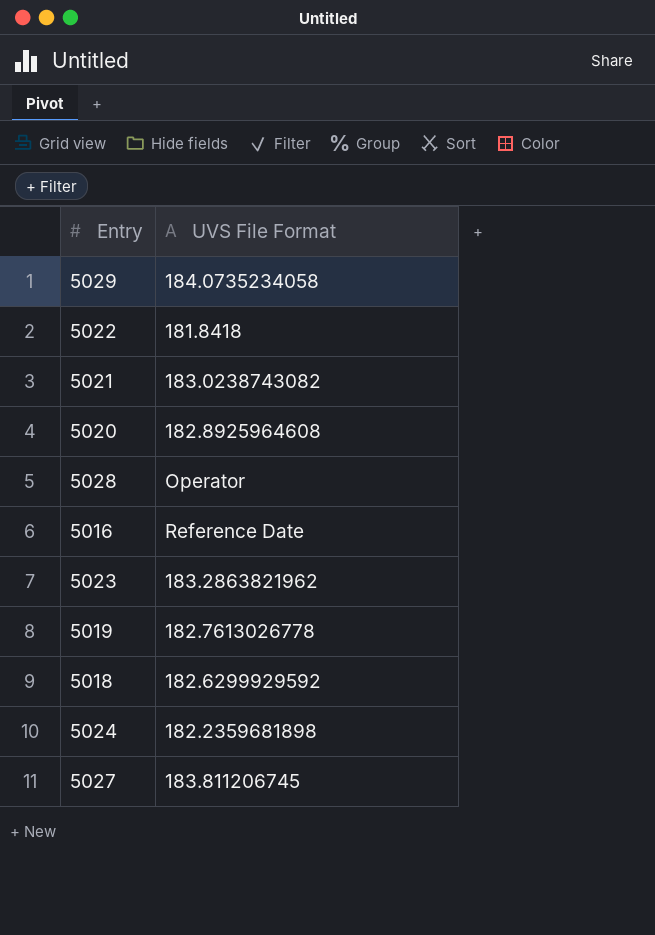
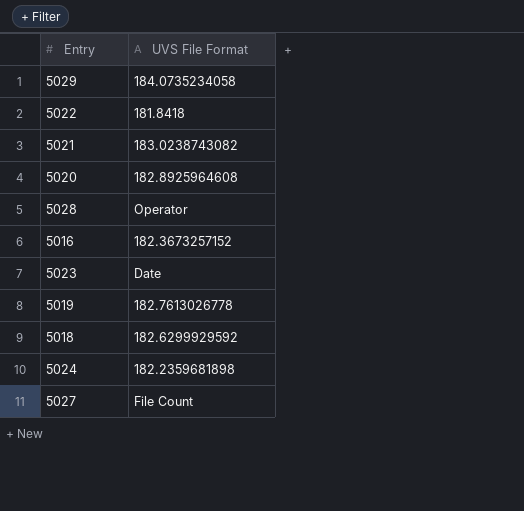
5016 | UVS File Format: Reference Date -> 182.3673257152
5023 | UVS File Format: 183.2863821962 -> Date
5027 | UVS File Format: 183.811206745 -> File Count

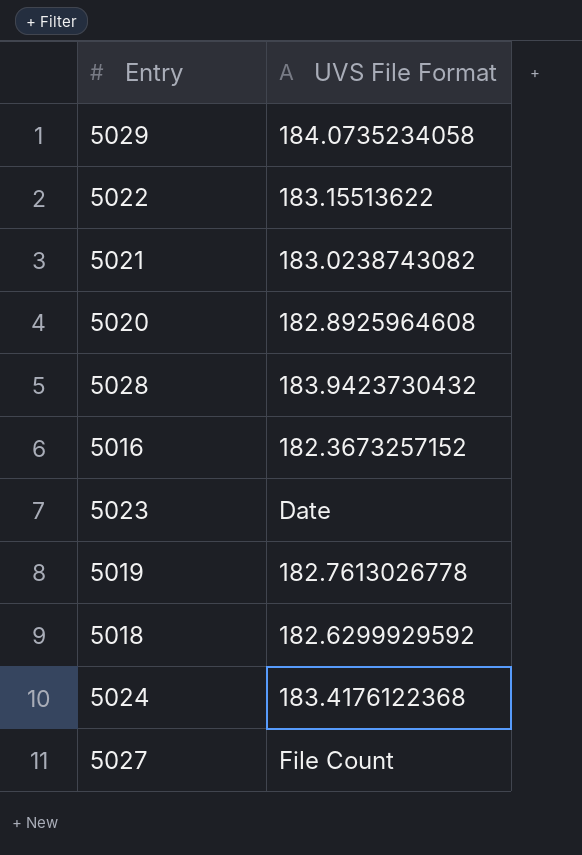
5022 | UVS File Format: 181.8418 -> 183.15513622
5028 | UVS File Format: Operator -> 183.9423730432
5024 | UVS File Format: 182.2359681898 -> 183.4176122368

